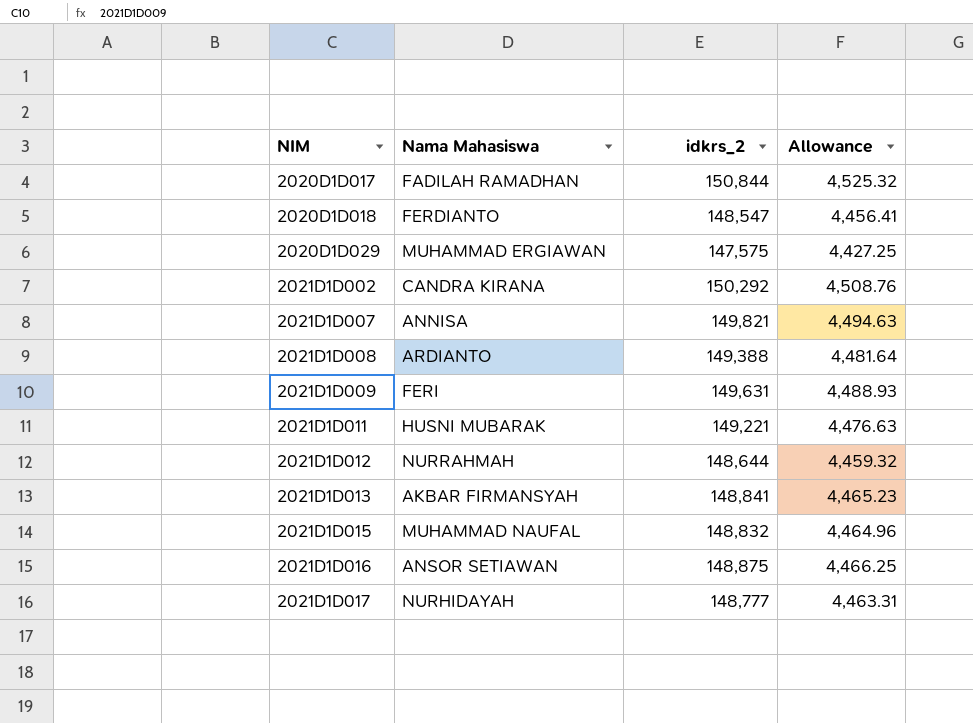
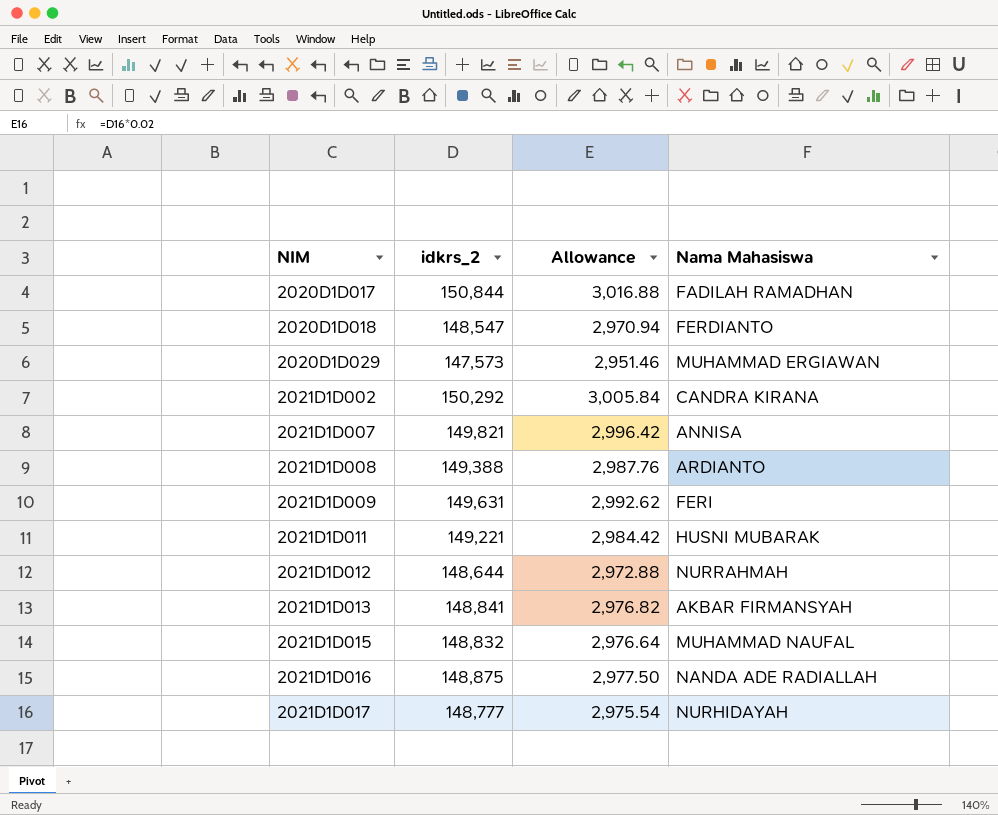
column Allowance | formula: [idkrs_2] * 0.03 -> [idkrs_2] * 0.02
column Nama Mahasiswa | position: 2 -> 4
2020D1D029 | idkrs_2: 147,575 -> 147,573
2021D1D016 | Nama Mahasiswa: ANSOR SETIAWAN -> NANDA ADE RADIALLAH

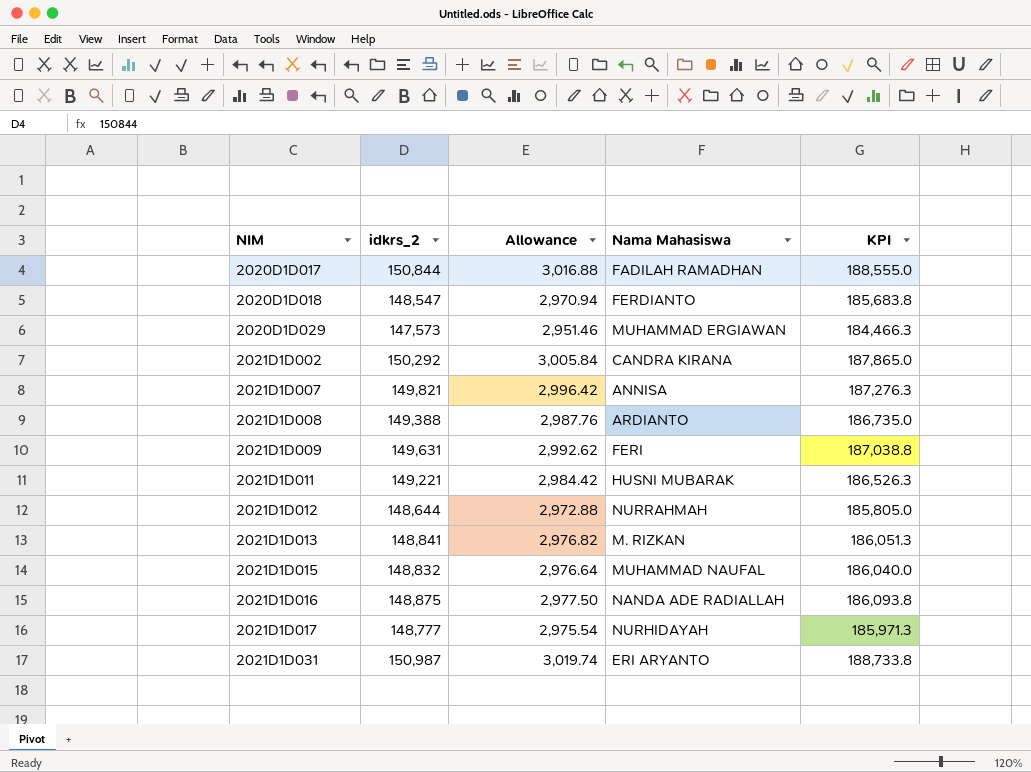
column KPI | formula: none -> [idkrs_2] * 1.25
2021D1D013 | Nama Mahasiswa: AKBAR FIRMANSYAH -> M. RIZKAN
row 2021D1D031: none -> 150,987 | 3,019.74 | ERI ARYANTO | 188,733.8

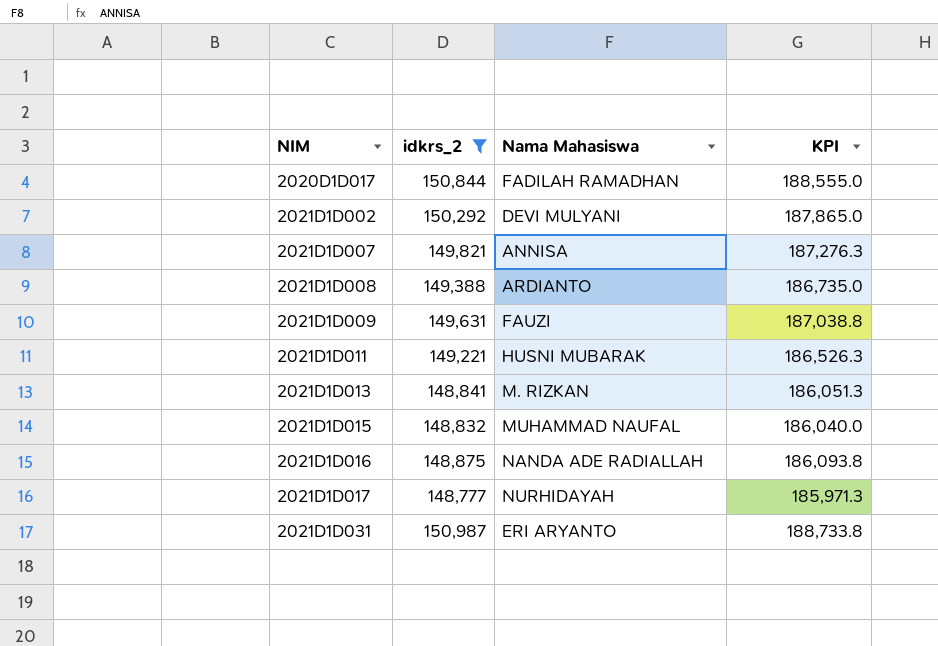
filter: none -> idkrs_2 >= 148,777
column Allowance | formula: [idkrs_2] * 0.02 -> none
2021D1D002 | Nama Mahasiswa: CANDRA KIRANA -> DEVI MULYANI
2021D1D009 | Nama Mahasiswa: FERI -> FAUZI

